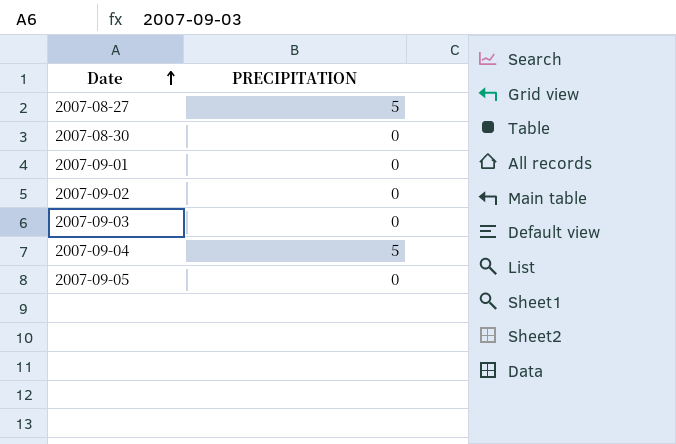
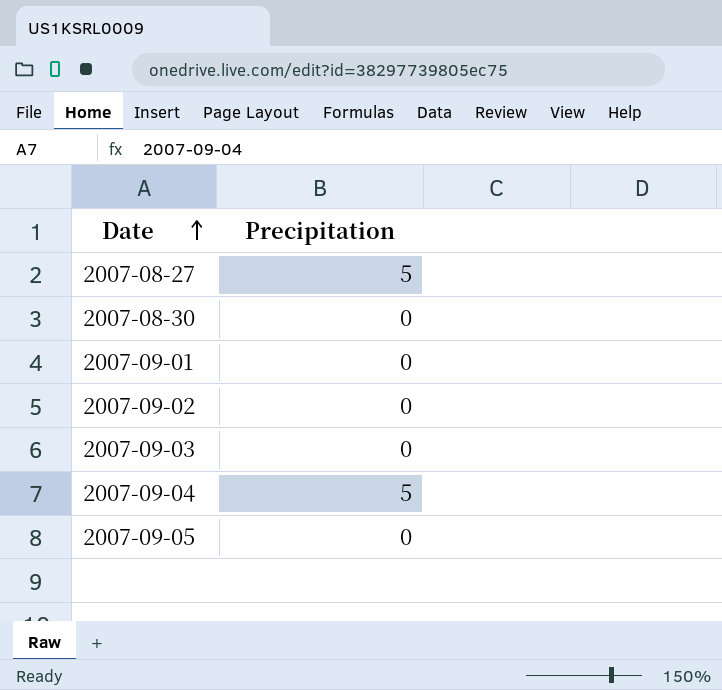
column name: PRECIPITATION -> Precipitation

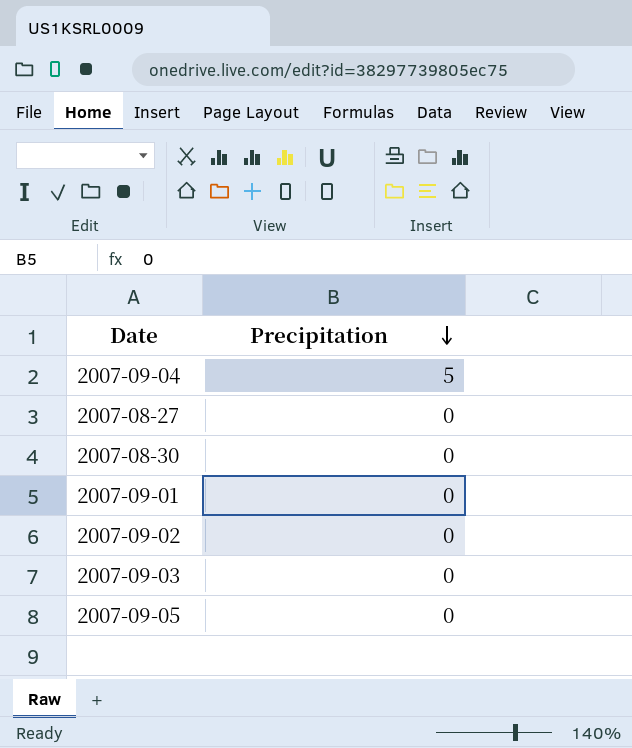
row order: Date ascending -> Precipitation descending
2007-08-27 | Precipitation: 5 -> 0

